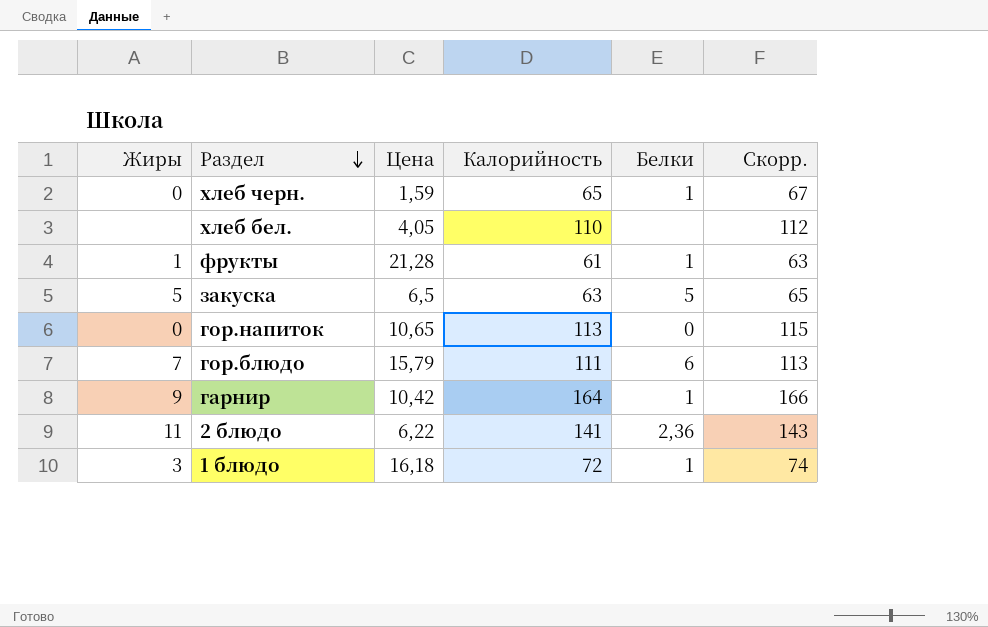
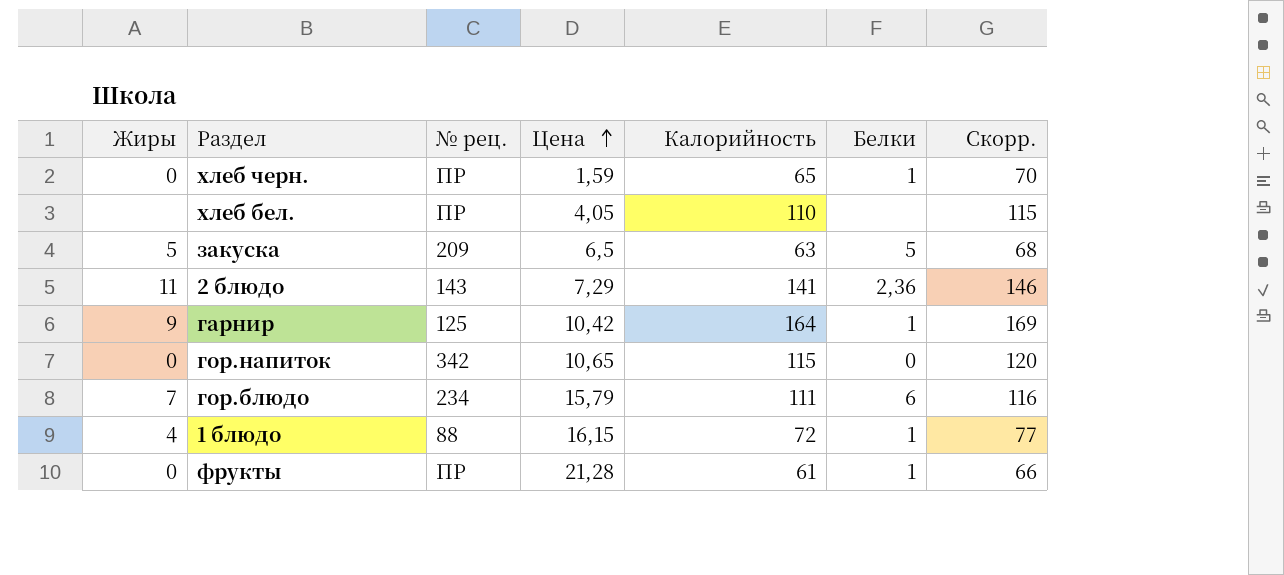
row order: Раздел descending -> Цена ascending
column № рец. | position: none -> 3
column Скорр. | formula: [Калорийность] + 2 -> [Калорийность] + 5
2 блюдо | Цена: 6,22 -> 7,29
гор.напиток | Калорийность: 113 -> 115
1 блюдо | Жиры: 3 -> 4
1 блюдо | Цена: 16,18 -> 16,15
фрукты | Жиры: 1 -> 0

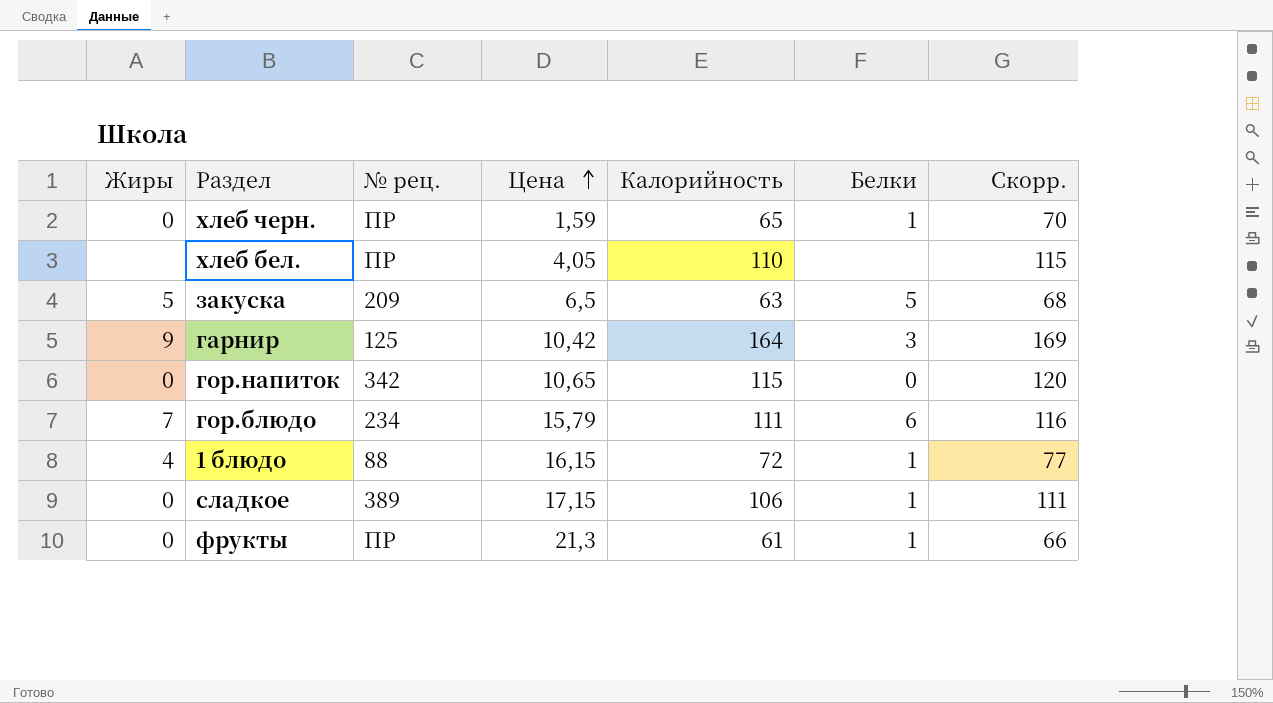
row 2 блюдо: 11 | 143 | 7,29 | 141 | 2,36 | 146 -> none
гарнир | Белки: 1 -> 3
row сладкое: none -> 0 | 389 | 17,15 | 106 | 1 | 111
фрукты | Цена: 21,28 -> 21,3

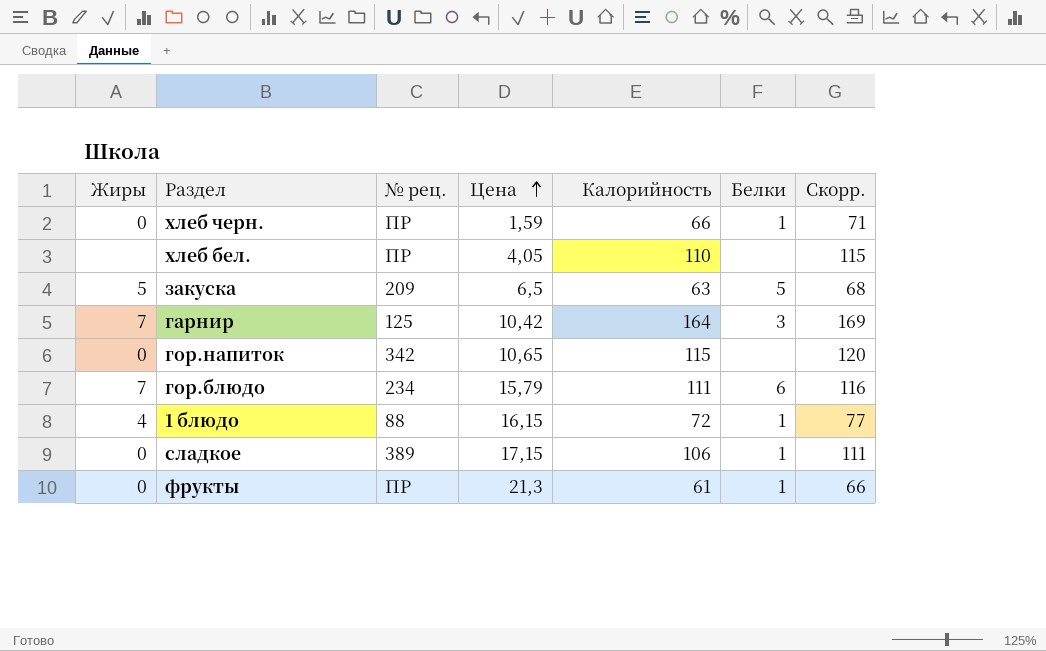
хлеб черн. | Калорийность: 65 -> 66
хлеб черн. | Скорр.: 70 -> 71
гарнир | Жиры: 9 -> 7
гор.напиток | Белки: 0 -> none

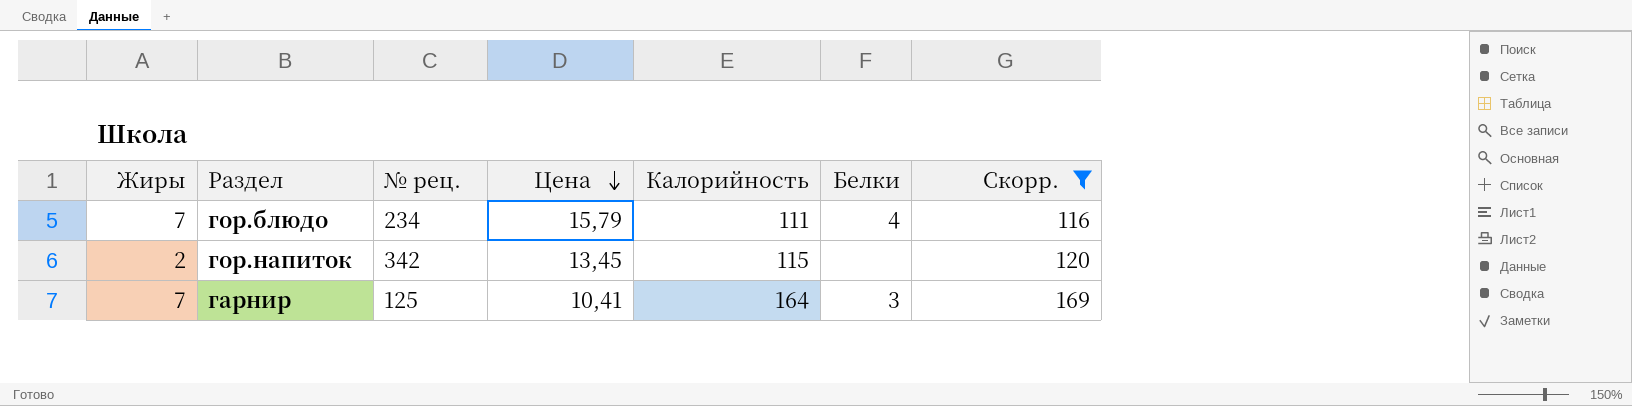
filter: none -> Скорр. >= 116
row order: Цена ascending -> Цена descending
гор.блюдо | Белки: 6 -> 4
гор.напиток | Жиры: 0 -> 2
гор.напиток | Цена: 10,65 -> 13,45
гарнир | Цена: 10,42 -> 10,41

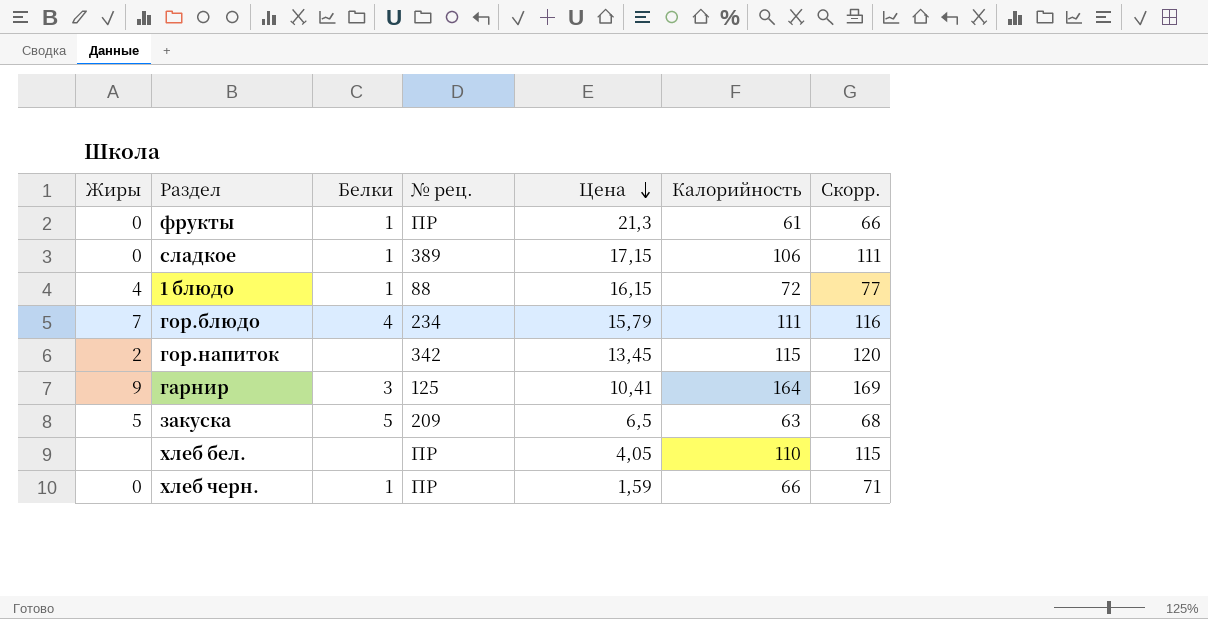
filter: Скорр. >= 116 -> none
column Белки | position: 6 -> 3
гарнир | Жиры: 7 -> 9

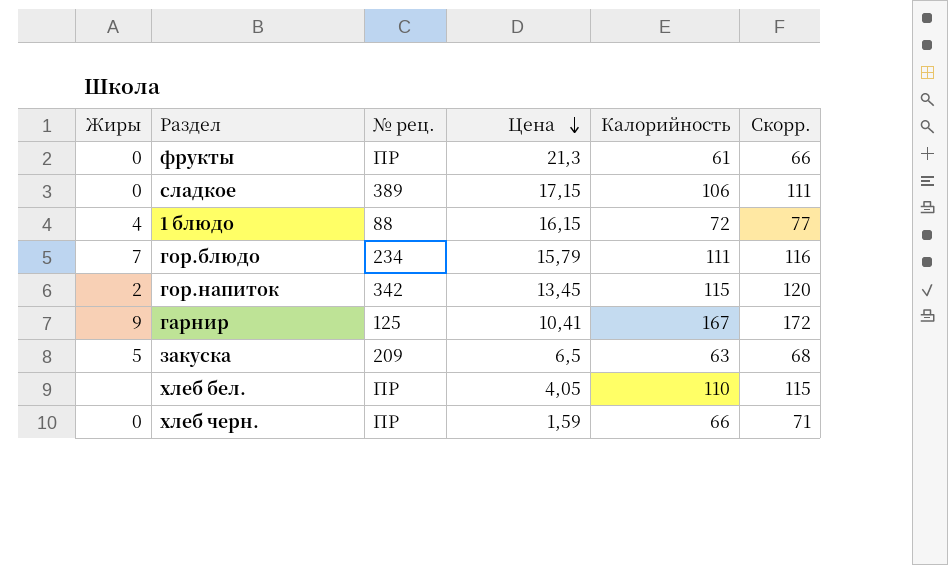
column Белки | position: 3 -> none
гарнир | Калорийность: 164 -> 167
гарнир | Скорр.: 169 -> 172

